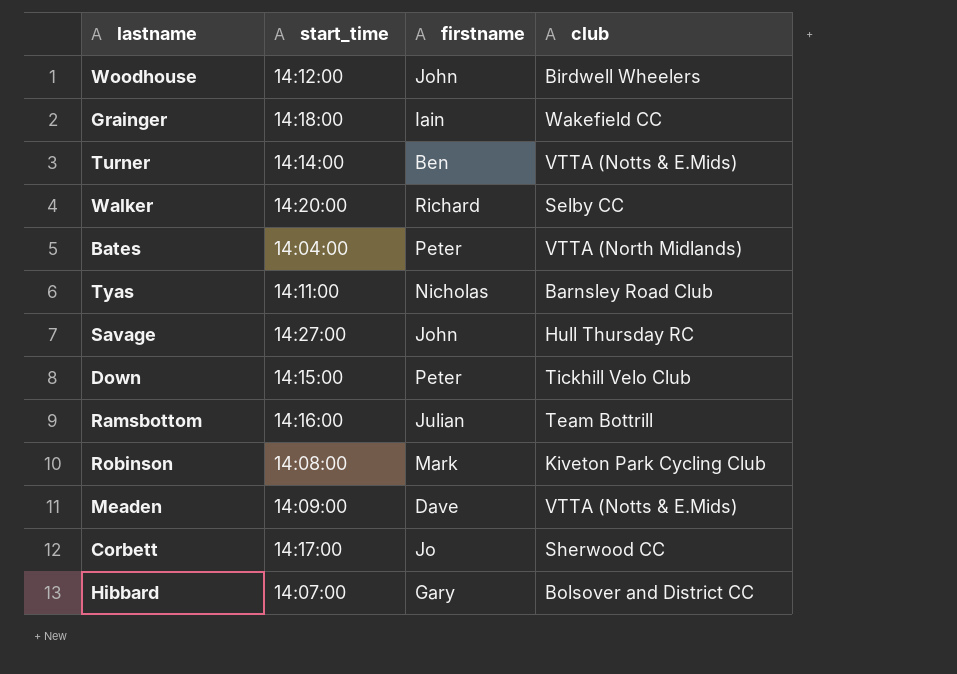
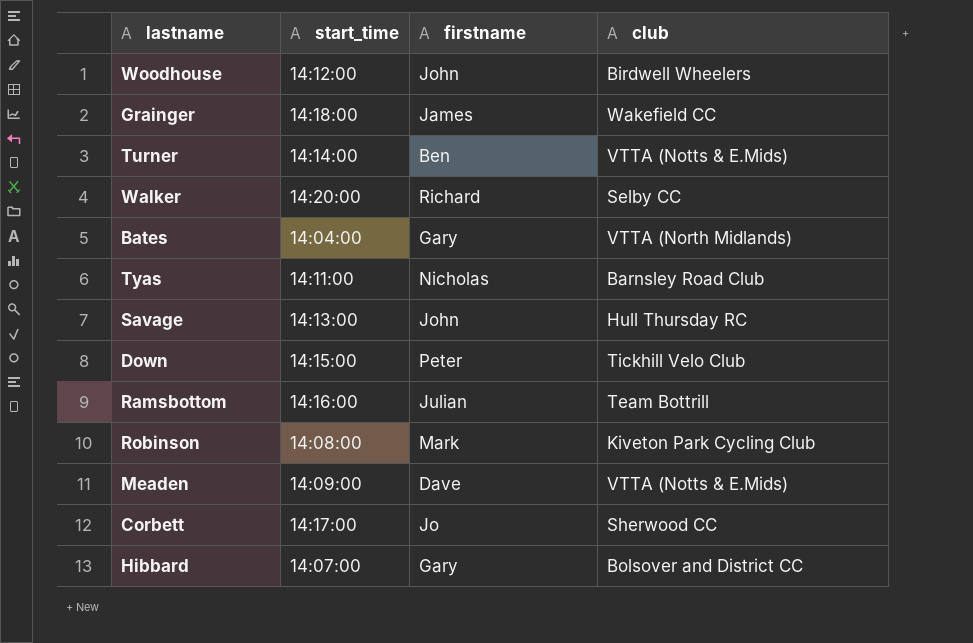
Grainger | firstname: Iain -> James
Bates | firstname: Peter -> Gary
Savage | start_time: 14:27:00 -> 14:13:00

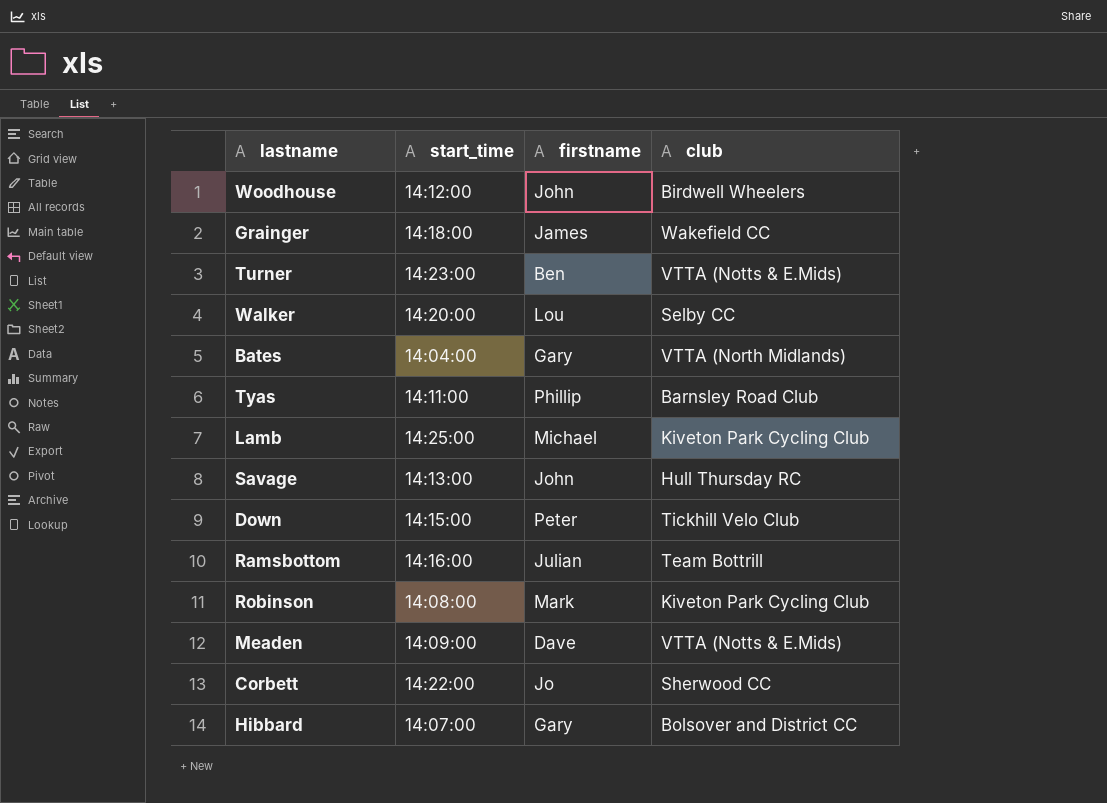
Turner | start_time: 14:14:00 -> 14:23:00
Walker | firstname: Richard -> Lou
Tyas | firstname: Nicholas -> Phillip
row Lamb: none -> 14:25:00 | Michael | Kiveton Park Cycling Club
Corbett | start_time: 14:17:00 -> 14:22:00

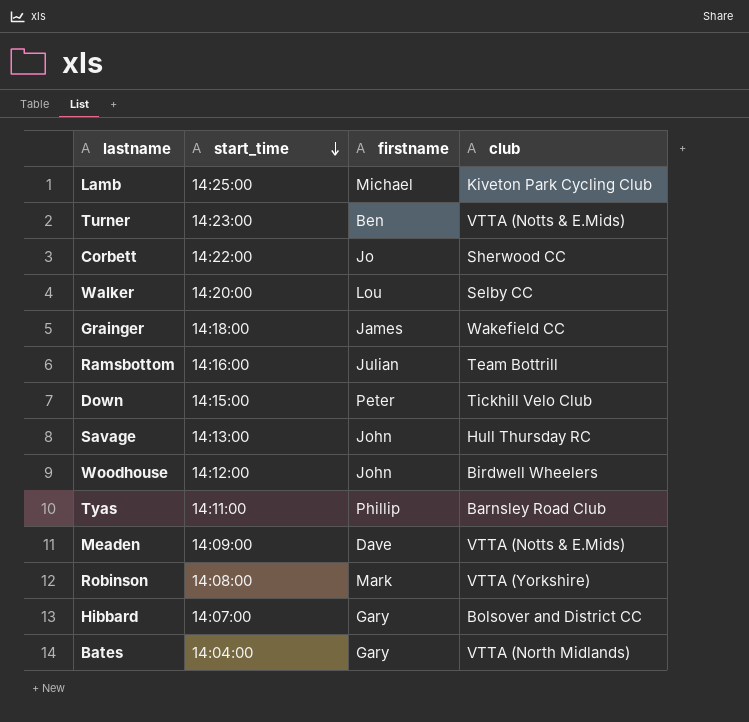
row order: none -> start_time descending
Robinson | club: Kiveton Park Cycling Club -> VTTA (Yorkshire)

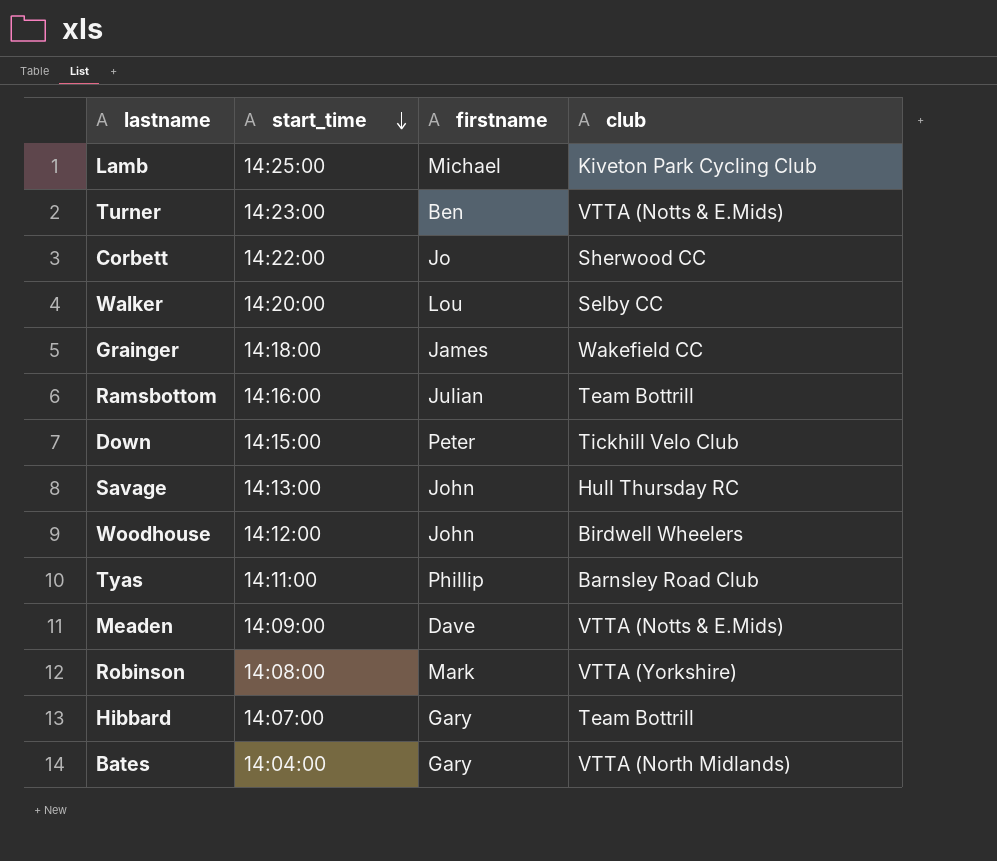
Hibbard | club: Bolsover and District CC -> Team Bottrill

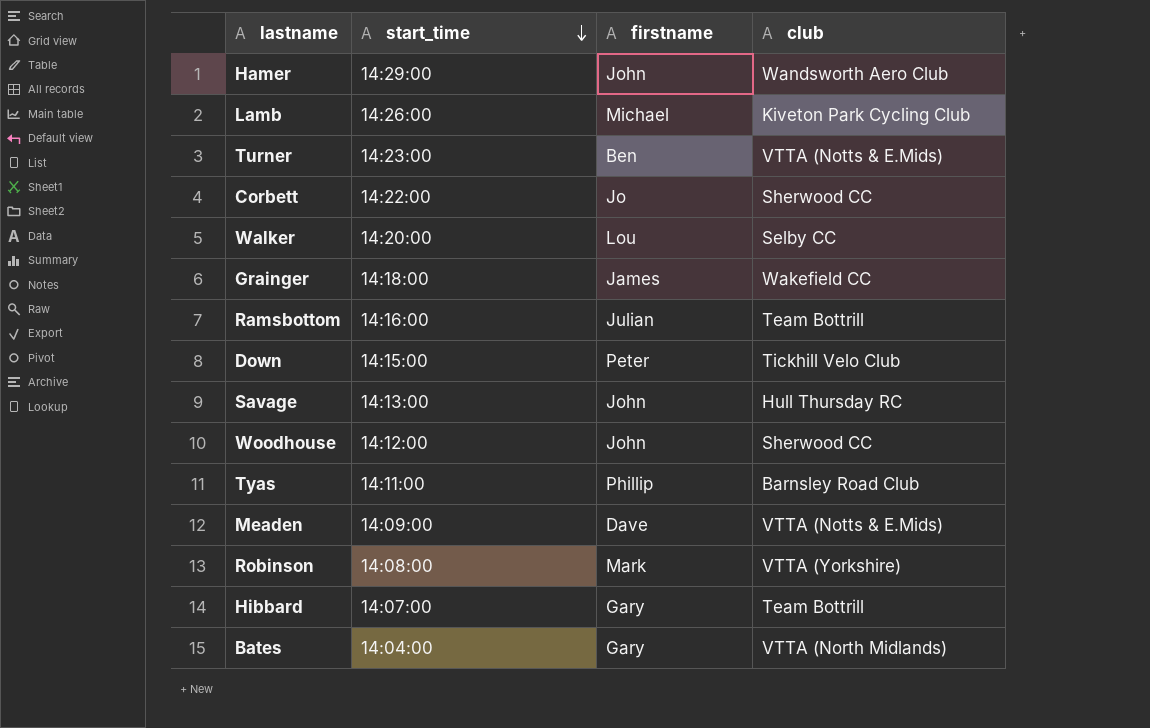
row Hamer: none -> 14:29:00 | John | Wandsworth Aero Club
Lamb | start_time: 14:25:00 -> 14:26:00
Woodhouse | club: Birdwell Wheelers -> Sherwood CC

